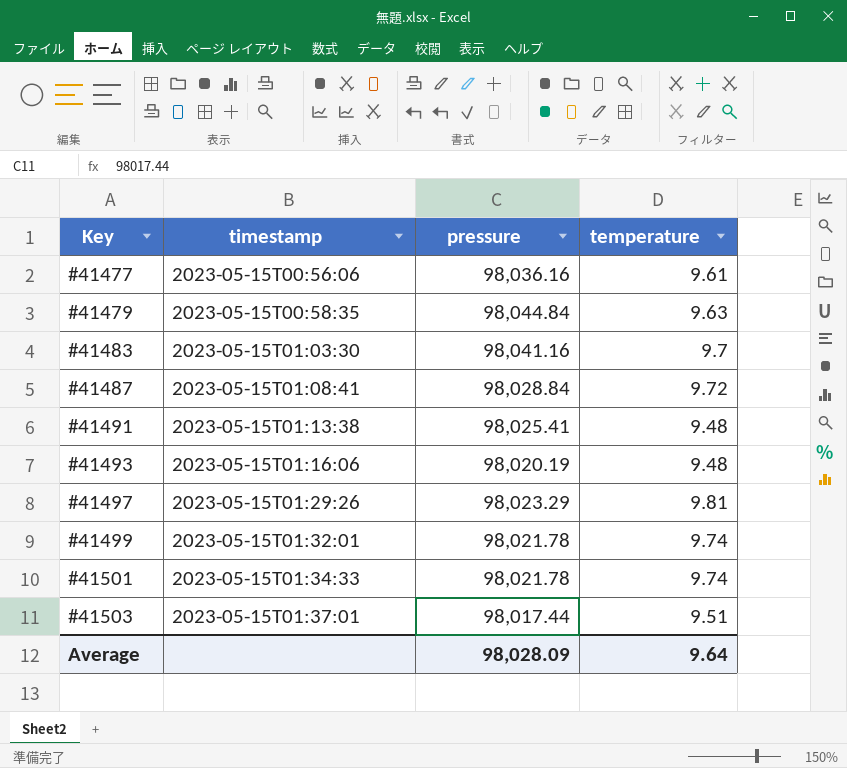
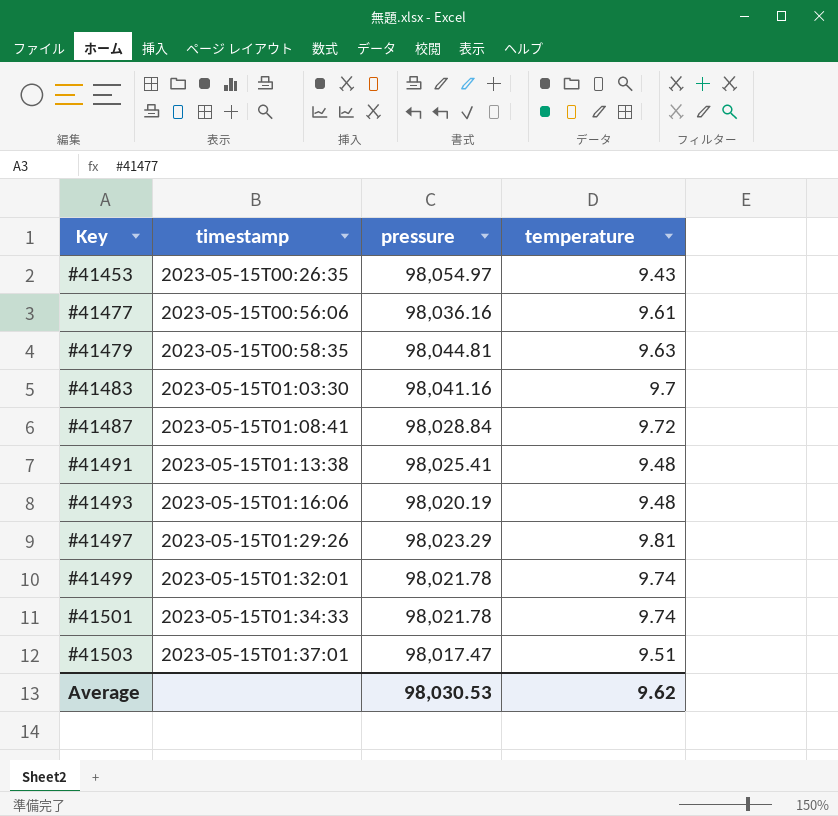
row #41453: none -> 2023-05-15T00:26:35 | 98,054.97 | 9.43
#41479 | pressure: 98,044.84 -> 98,044.81
#41503 | pressure: 98,017.44 -> 98,017.47
Average | pressure: 98,028.09 -> 98,030.53
Average | temperature: 9.64 -> 9.62

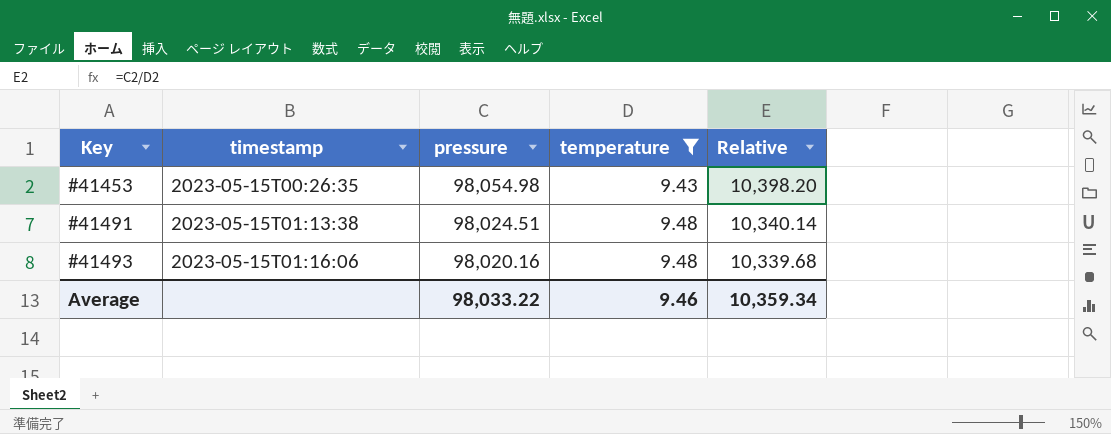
filter: none -> temperature <= 9.48
column Relative | formula: none -> [pressure] / [temperature]
#41453 | pressure: 98,054.97 -> 98,054.98
#41491 | pressure: 98,025.41 -> 98,024.51
#41493 | pressure: 98,020.19 -> 98,020.16
Average | pressure: 98,030.53 -> 98,033.22
Average | temperature: 9.62 -> 9.46

